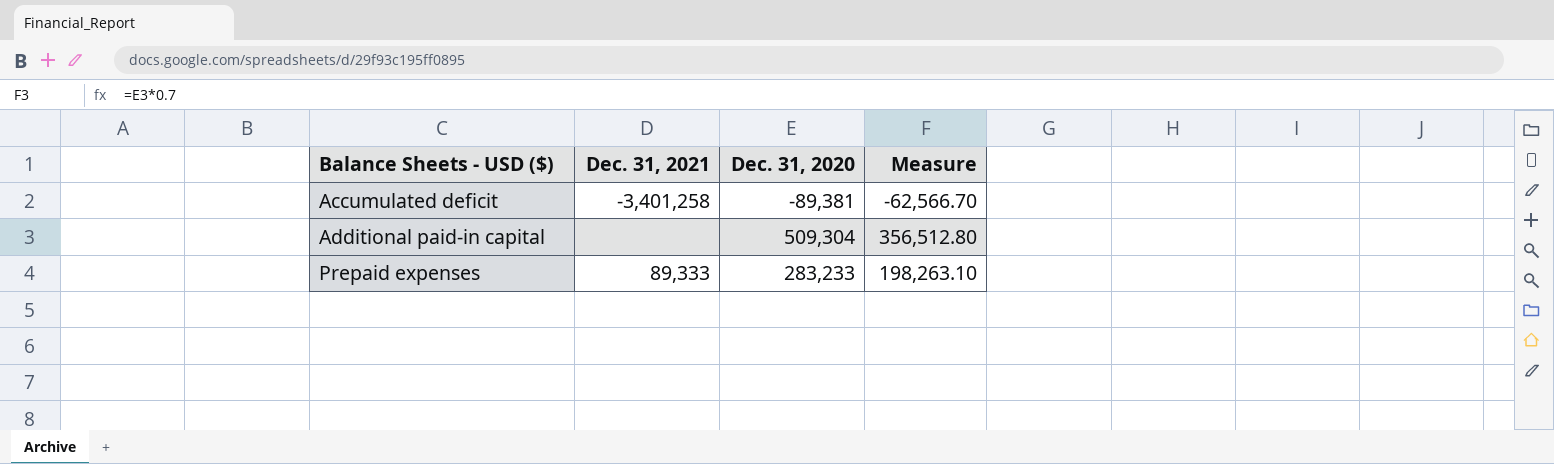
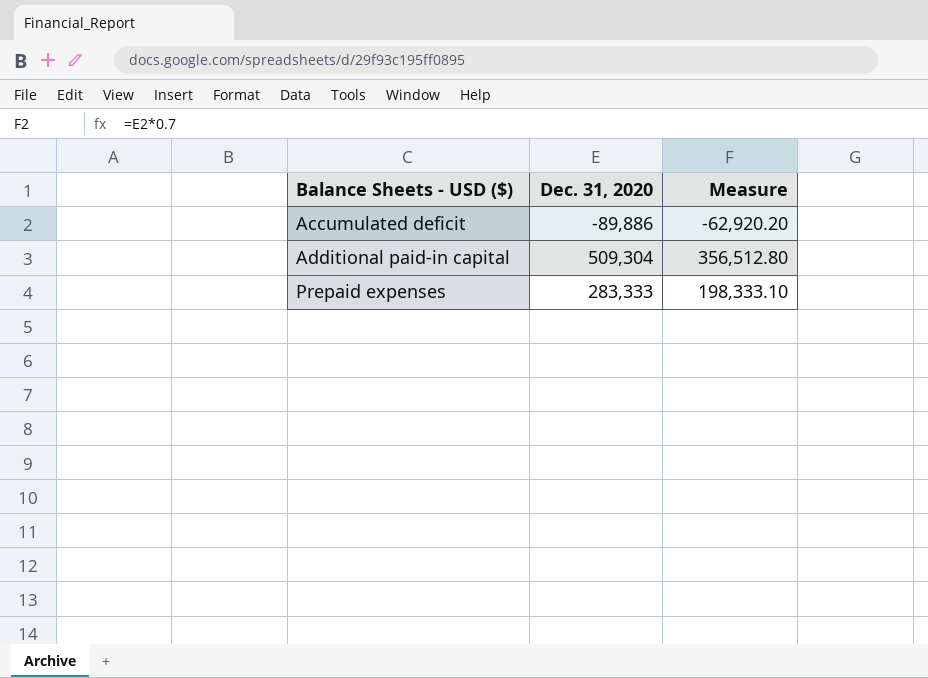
column Dec. 31, 2021 | position: 2 -> none
Accumulated deficit | Dec. 31, 2020: -89,381 -> -89,886
Accumulated deficit | Measure: -62,566.70 -> -62,920.20
Prepaid expenses | Dec. 31, 2020: 283,233 -> 283,333
Prepaid expenses | Measure: 198,263.10 -> 198,333.10

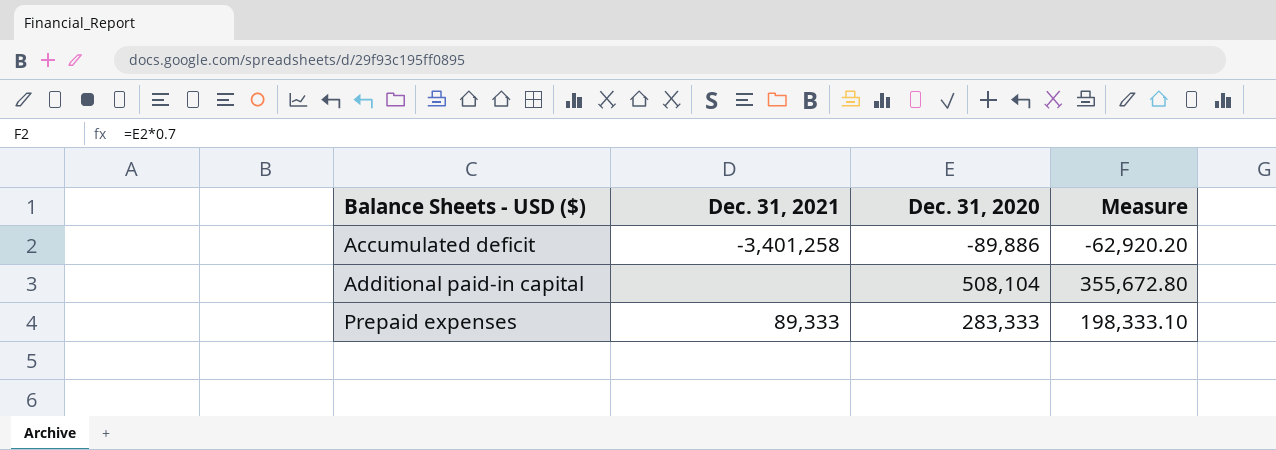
column Dec. 31, 2021 | position: none -> 2
Additional paid-in capital | Dec. 31, 2020: 509,304 -> 508,104
Additional paid-in capital | Measure: 356,512.80 -> 355,672.80

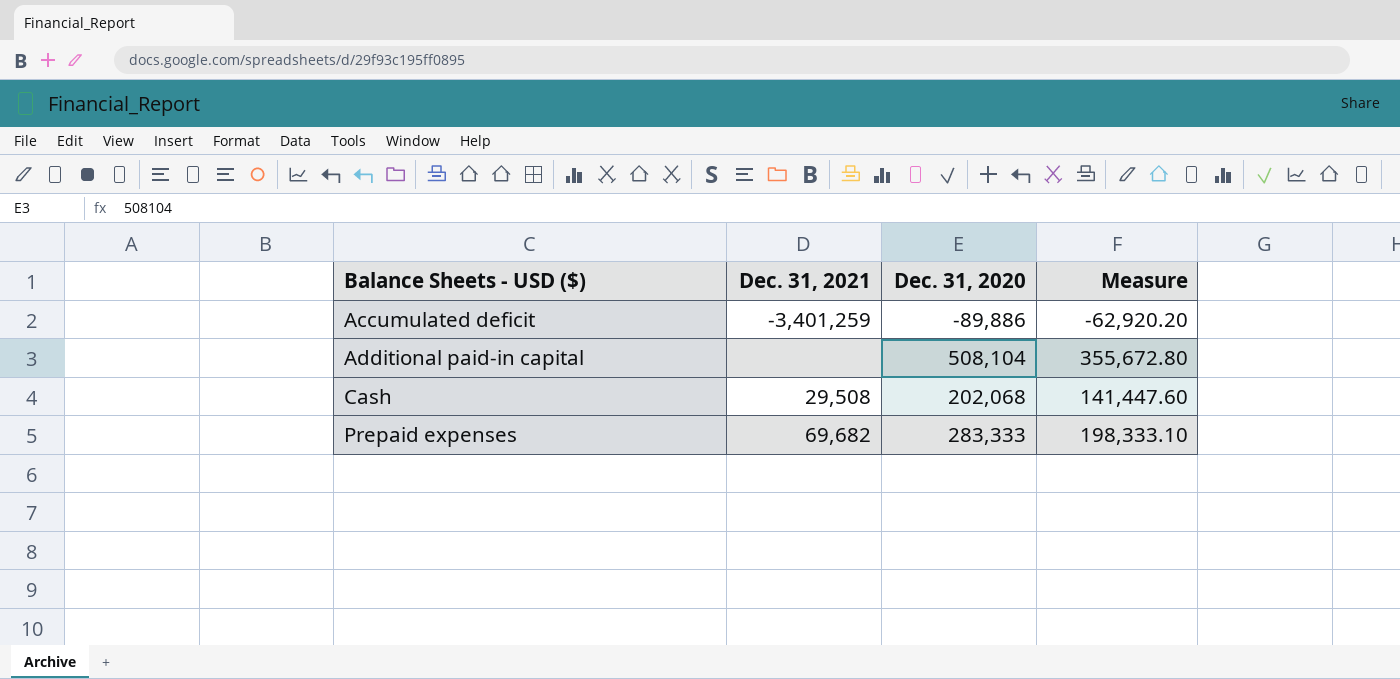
Accumulated deficit | Dec. 31, 2021: -3,401,258 -> -3,401,259
row Cash: none -> 29,508 | 202,068 | 141,447.60
Prepaid expenses | Dec. 31, 2021: 89,333 -> 69,682

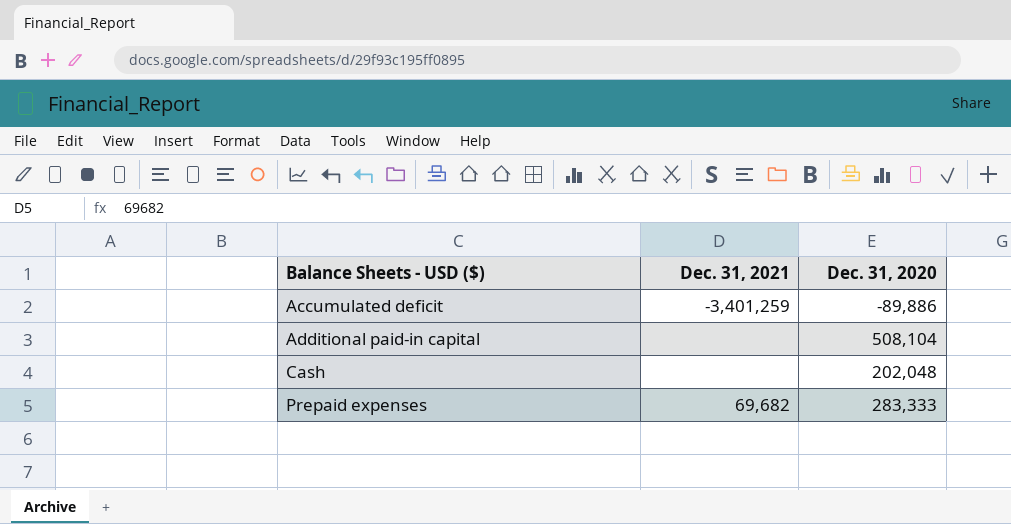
column Measure | formula: [Dec. 31, 2020] * 0.7 -> none
Cash | Dec. 31, 2021: 29,508 -> none
Cash | Dec. 31, 2020: 202,068 -> 202,048

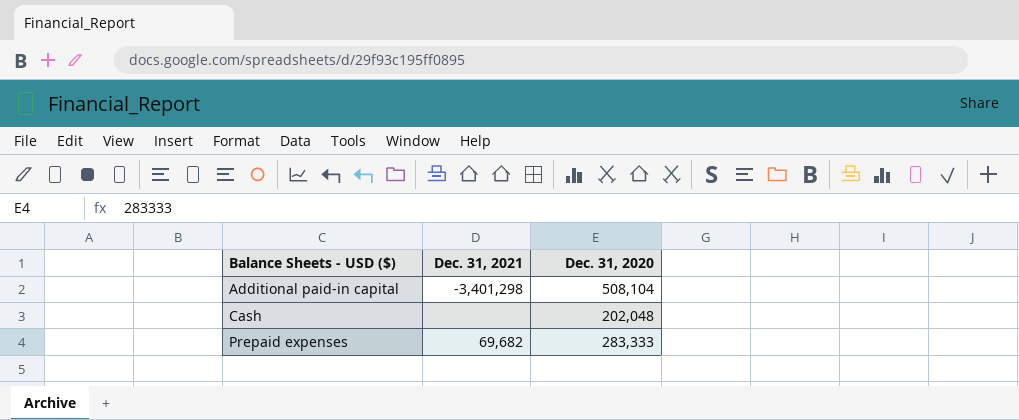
row Accumulated deficit: -3,401,259 | -89,886 -> none
Additional paid-in capital | Dec. 31, 2021: none -> -3,401,298

